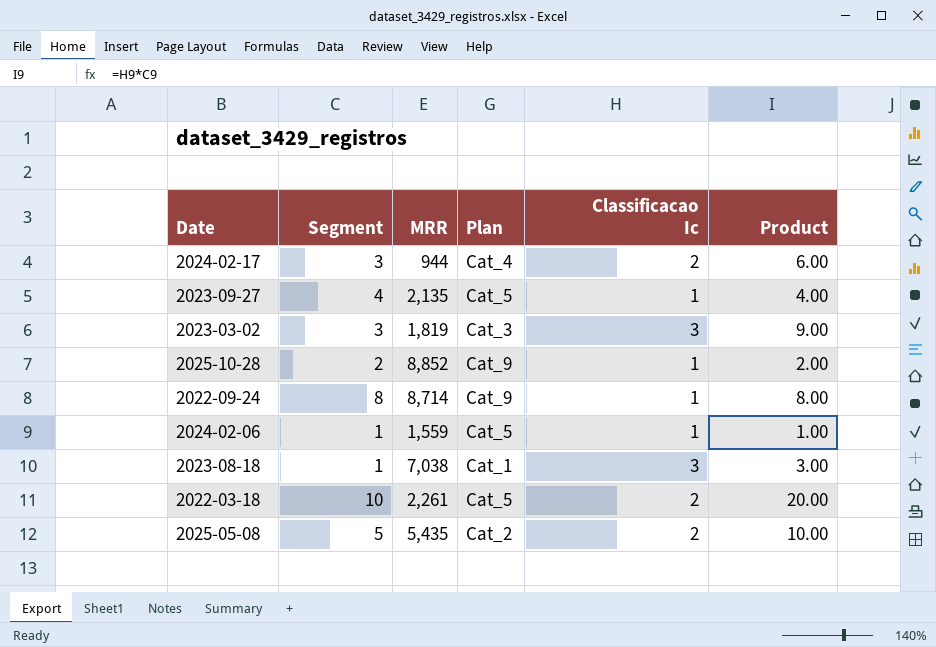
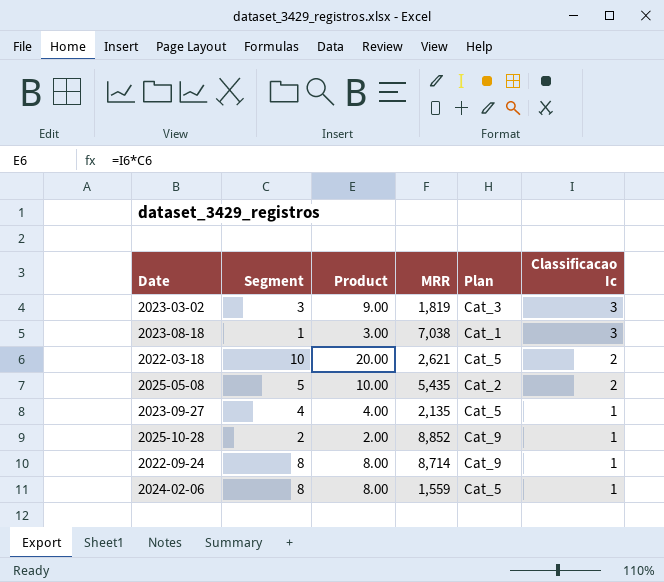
row order: none -> Classificacao Ic descending
column Product | position: 6 -> 3
row 2024-02-17: 3 | 944 | Cat_4 | 2 | 6.00 -> none
2022-03-18 | MRR: 2,261 -> 2,621
2024-02-06 | Segment: 1 -> 8
2024-02-06 | Product: 1.00 -> 8.00

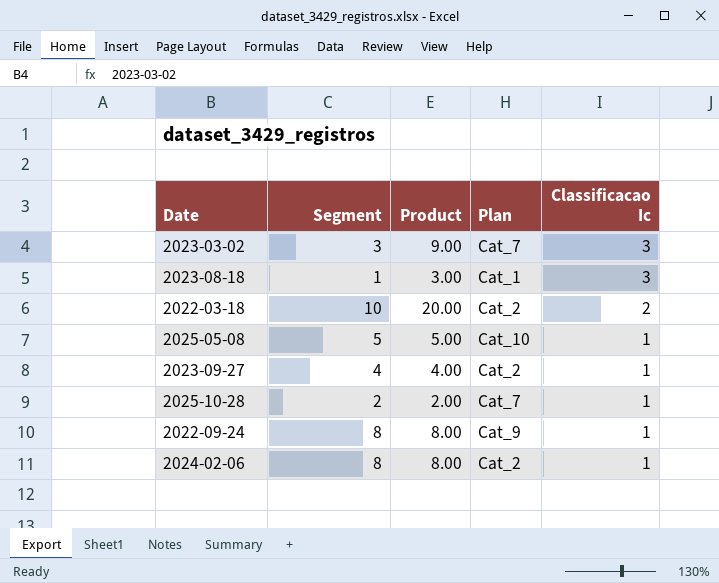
column MRR | position: 4 -> none
2023-03-02 | Plan: Cat_3 -> Cat_7
2022-03-18 | Plan: Cat_5 -> Cat_2
2025-05-08 | Product: 10.00 -> 5.00
2025-05-08 | Plan: Cat_2 -> Cat_10
2025-05-08 | Classificacao Ic: 2 -> 1
2023-09-27 | Plan: Cat_5 -> Cat_2
2025-10-28 | Plan: Cat_9 -> Cat_7
2024-02-06 | Plan: Cat_5 -> Cat_2

